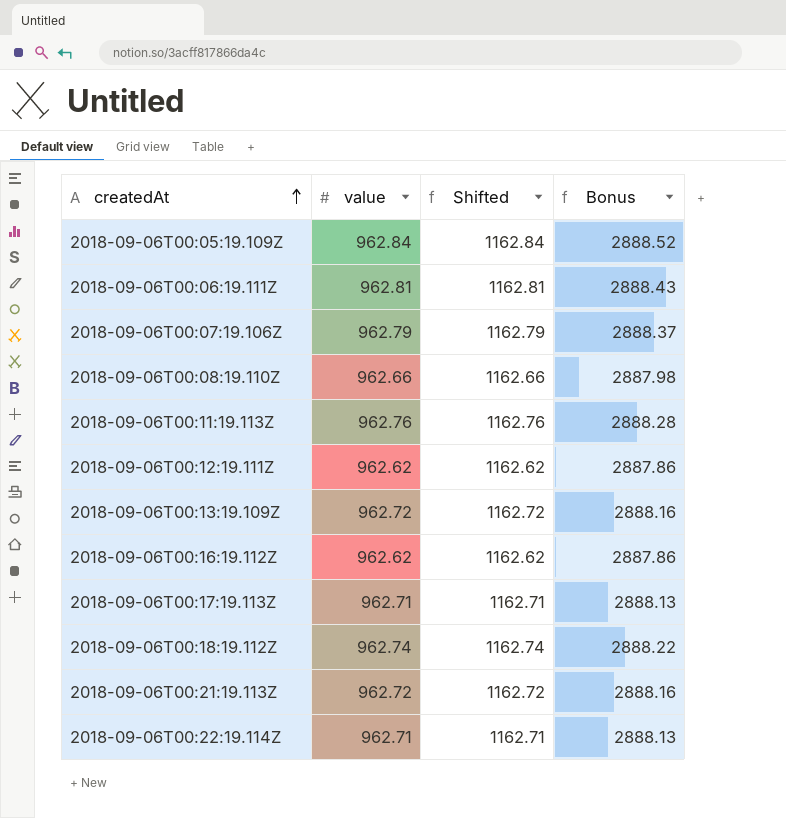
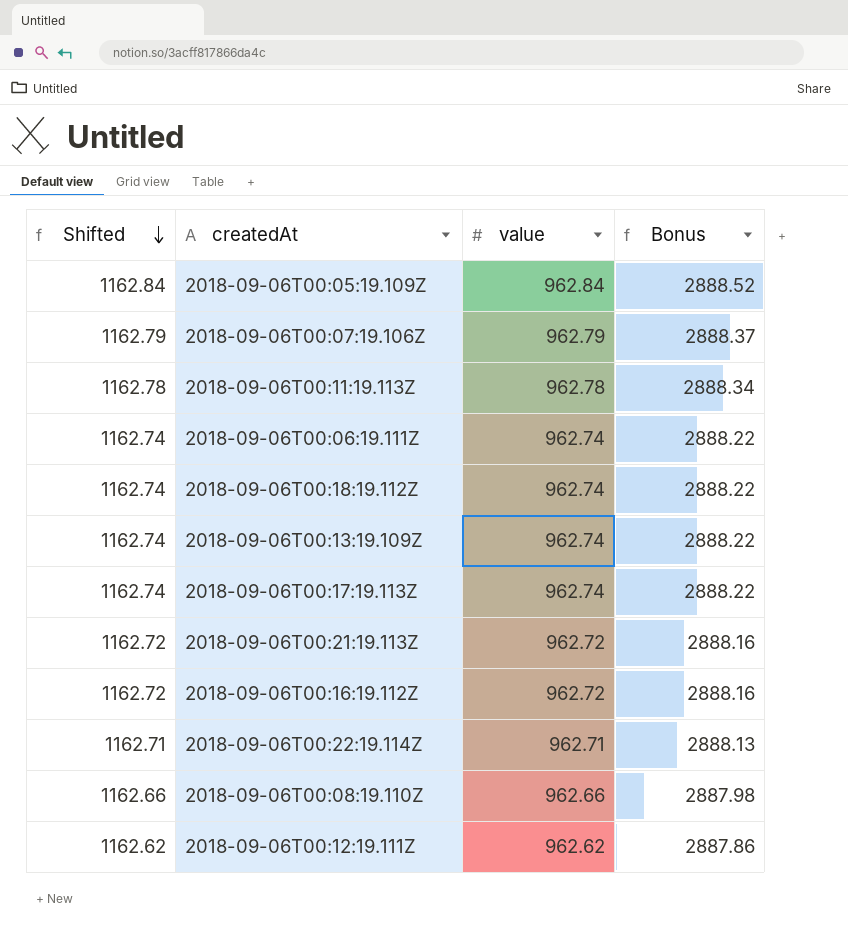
row order: createdAt ascending -> Shifted descending
column Shifted | position: 3 -> 1
2018-09-06T00:11:19.113Z | Shifted: 1162.76 -> 1162.78
2018-09-06T00:11:19.113Z | value: 962.76 -> 962.78
2018-09-06T00:11:19.113Z | Bonus: 2888.28 -> 2888.34
2018-09-06T00:06:19.111Z | Shifted: 1162.81 -> 1162.74
2018-09-06T00:06:19.111Z | value: 962.81 -> 962.74
2018-09-06T00:06:19.111Z | Bonus: 2888.43 -> 2888.22
2018-09-06T00:13:19.109Z | Shifted: 1162.72 -> 1162.74
2018-09-06T00:13:19.109Z | value: 962.72 -> 962.74
2018-09-06T00:13:19.109Z | Bonus: 2888.16 -> 2888.22
2018-09-06T00:17:19.113Z | Shifted: 1162.71 -> 1162.74
2018-09-06T00:17:19.113Z | value: 962.71 -> 962.74
2018-09-06T00:17:19.113Z | Bonus: 2888.13 -> 2888.22
2018-09-06T00:16:19.112Z | Shifted: 1162.62 -> 1162.72
2018-09-06T00:16:19.112Z | value: 962.62 -> 962.72
2018-09-06T00:16:19.112Z | Bonus: 2887.86 -> 2888.16

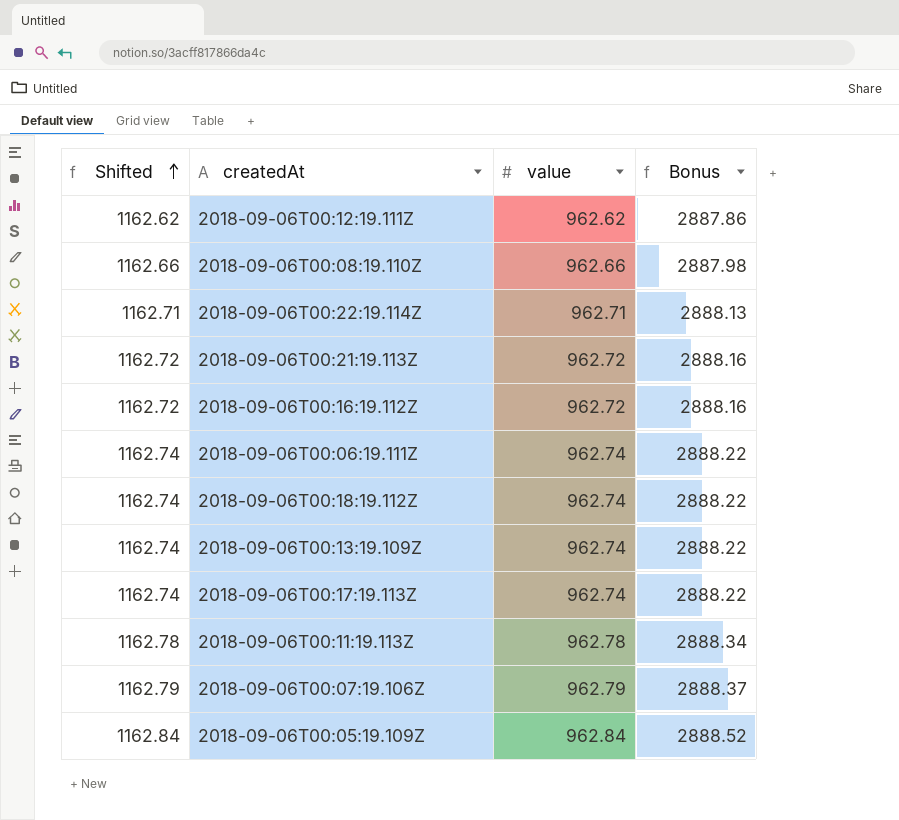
row order: Shifted descending -> Shifted ascending

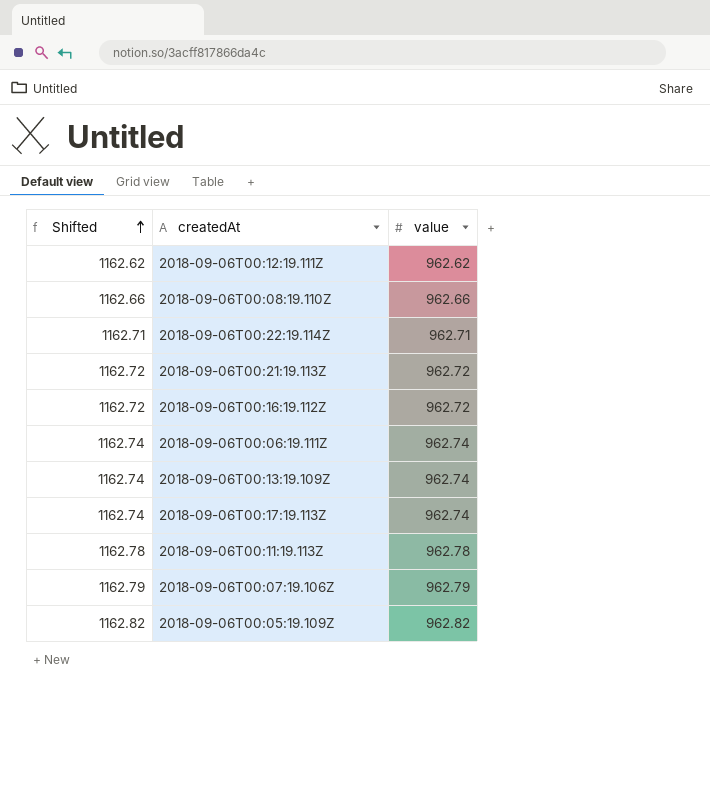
column Bonus | formula: [value] * 3 -> none
row 2018-09-06T00:18:19.112Z: 1162.74 | 962.74 | 2888.22 -> none
2018-09-06T00:05:19.109Z | Shifted: 1162.84 -> 1162.82
2018-09-06T00:05:19.109Z | value: 962.84 -> 962.82

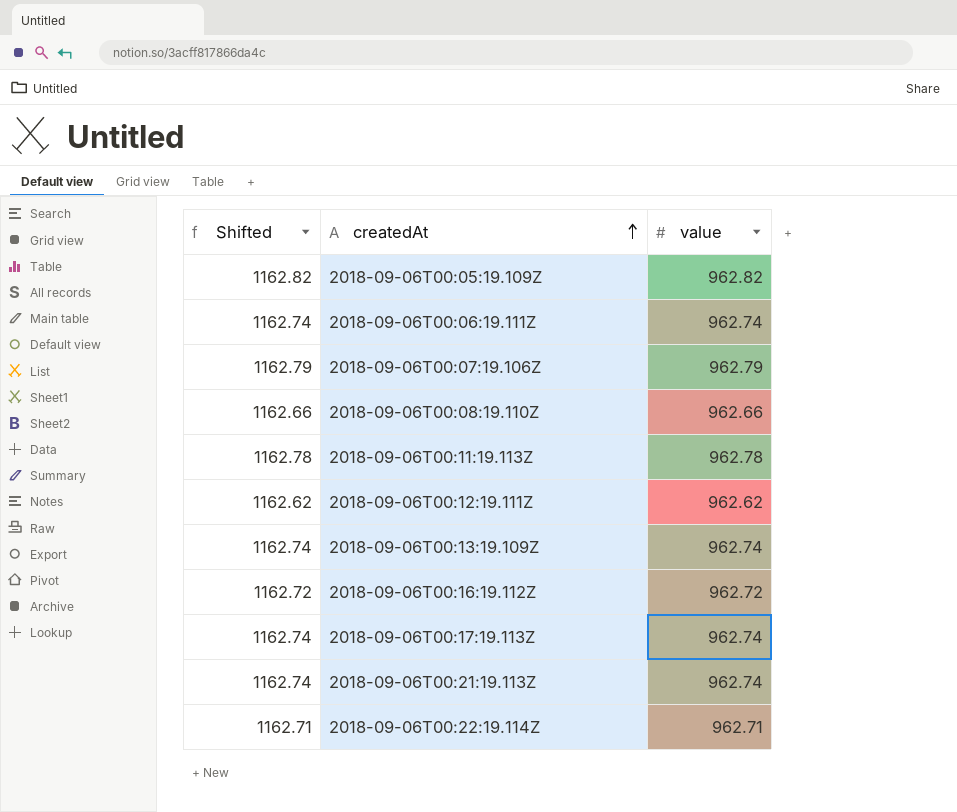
row order: Shifted ascending -> createdAt ascending
2018-09-06T00:21:19.113Z | Shifted: 1162.72 -> 1162.74
2018-09-06T00:21:19.113Z | value: 962.72 -> 962.74

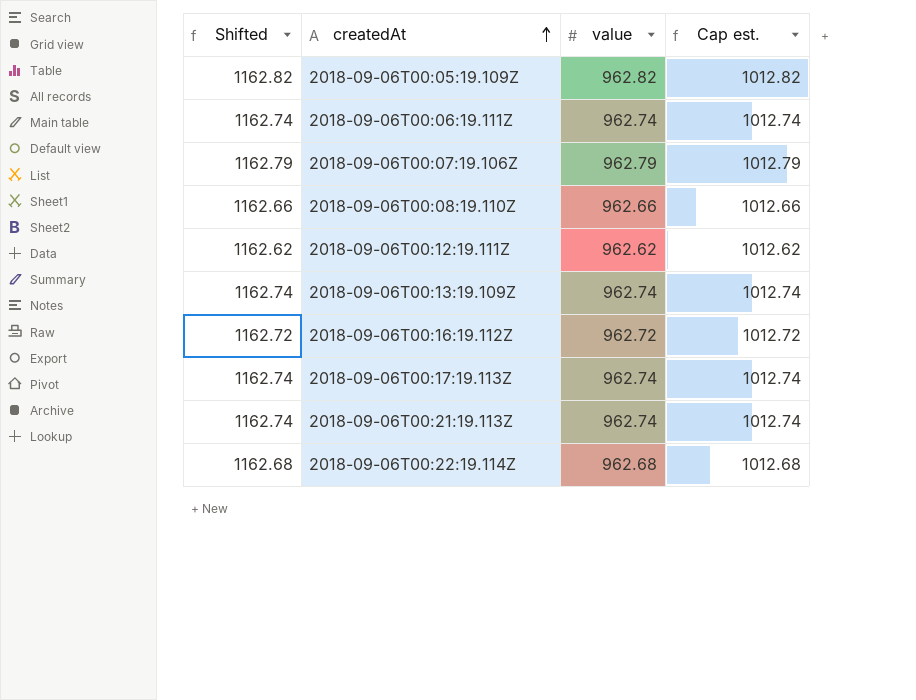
column Cap est. | formula: none -> [value] + 50
row 2018-09-06T00:11:19.113Z: 1162.78 | 962.78 -> none
2018-09-06T00:22:19.114Z | Shifted: 1162.71 -> 1162.68
2018-09-06T00:22:19.114Z | value: 962.71 -> 962.68

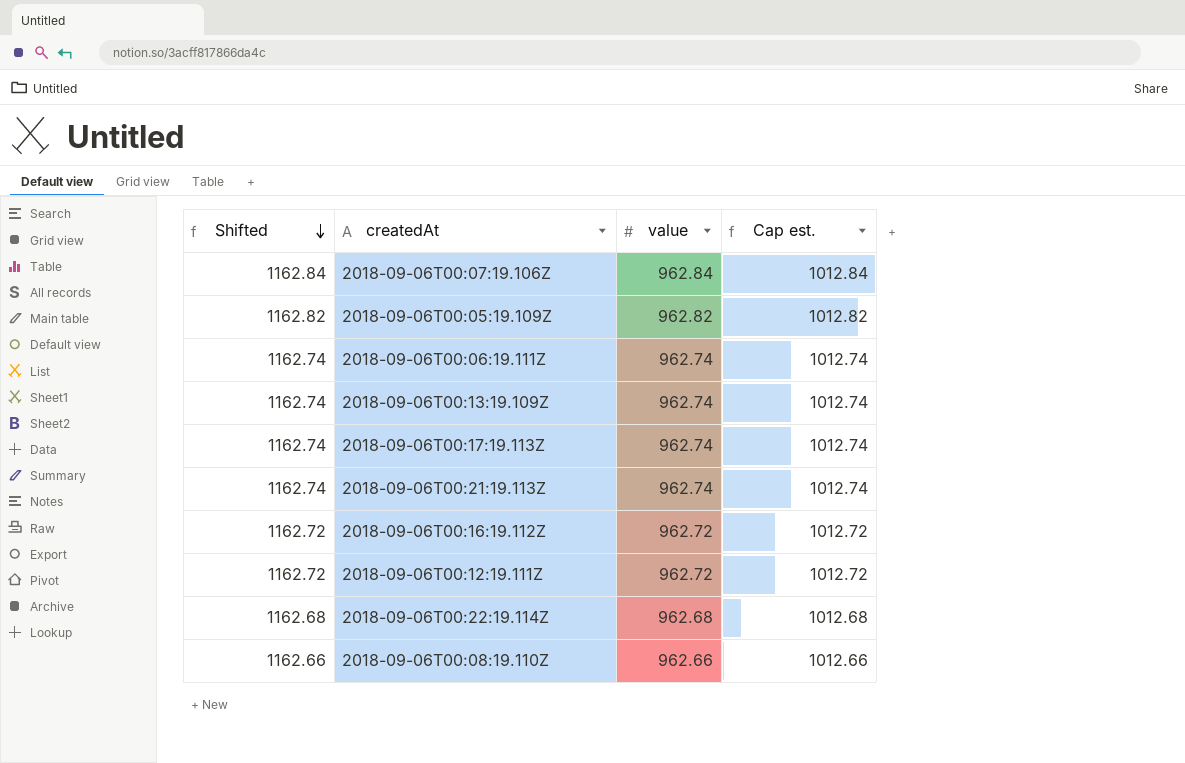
row order: createdAt ascending -> Shifted descending
2018-09-06T00:07:19.106Z | Shifted: 1162.79 -> 1162.84
2018-09-06T00:07:19.106Z | value: 962.79 -> 962.84
2018-09-06T00:07:19.106Z | Cap est.: 1012.79 -> 1012.84
2018-09-06T00:12:19.111Z | Shifted: 1162.62 -> 1162.72
2018-09-06T00:12:19.111Z | value: 962.62 -> 962.72
2018-09-06T00:12:19.111Z | Cap est.: 1012.62 -> 1012.72

